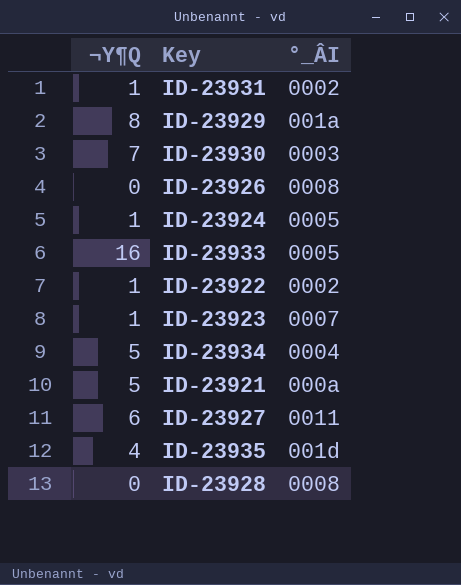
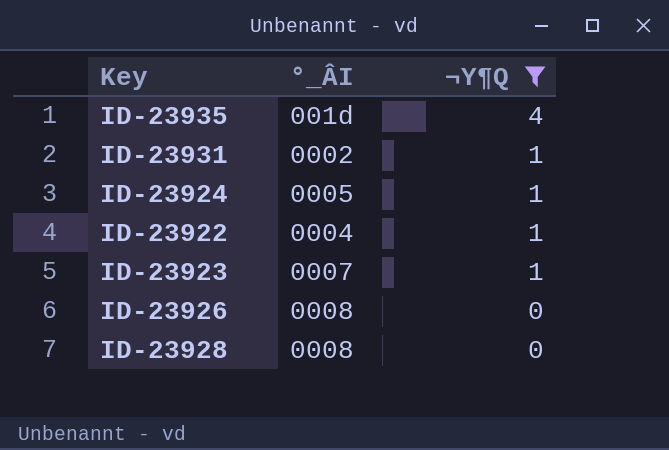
filter: none -> ¬Y¶Q <= 4
row order: none -> ¬Y¶Q descending
column ¬Y¶Q | position: 1 -> 3
ID-23922 | °_ÂI: 0002 -> 0004

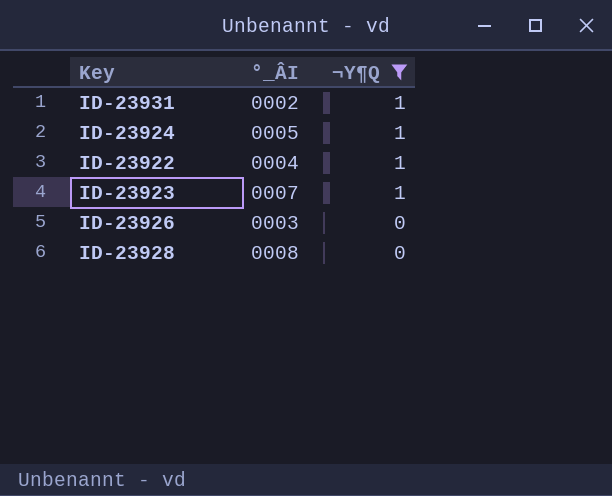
row ID-23935: 001d | 4 -> none
ID-23926 | °_ÂI: 0008 -> 0003

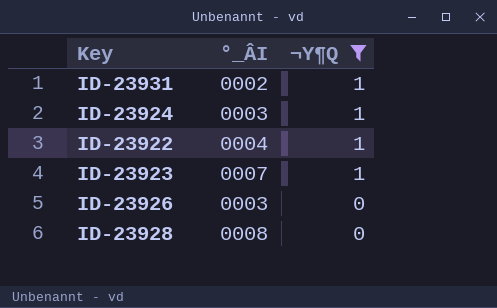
ID-23924 | °_ÂI: 0005 -> 0003

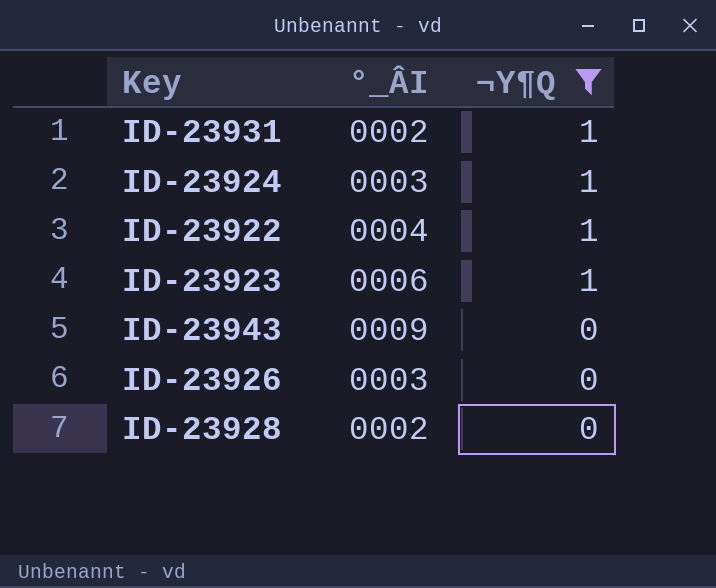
ID-23923 | °_ÂI: 0007 -> 0006
row ID-23943: none -> 0009 | 0
ID-23928 | °_ÂI: 0008 -> 0002

